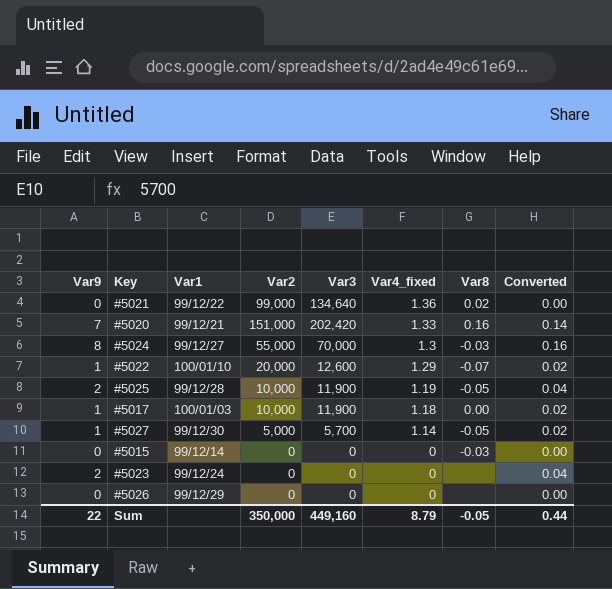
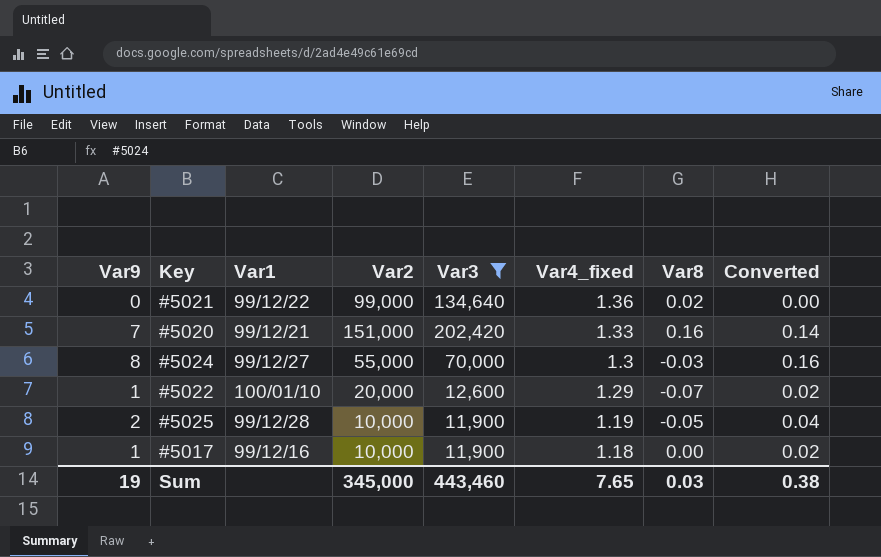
filter: none -> Var3 >= 11,900
#5017 | Var1: 100/01/03 -> 99/12/16
Sum | Var9: 22 -> 19
Sum | Var2: 350,000 -> 345,000
Sum | Var3: 449,160 -> 443,460
Sum | Var4_fixed: 8.79 -> 7.65
Sum | Var8: -0.05 -> 0.03
Sum | Converted: 0.44 -> 0.38

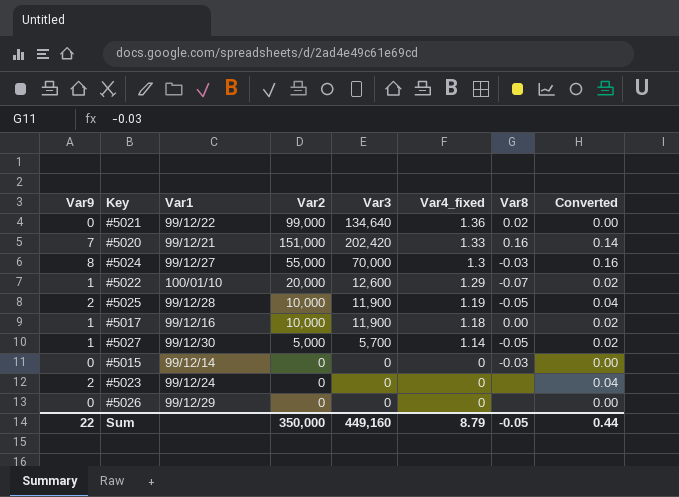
filter: Var3 >= 11,900 -> none
Sum | Var9: 19 -> 22
Sum | Var2: 345,000 -> 350,000
Sum | Var3: 443,460 -> 449,160
Sum | Var4_fixed: 7.65 -> 8.79
Sum | Var8: 0.03 -> -0.05
Sum | Converted: 0.38 -> 0.44

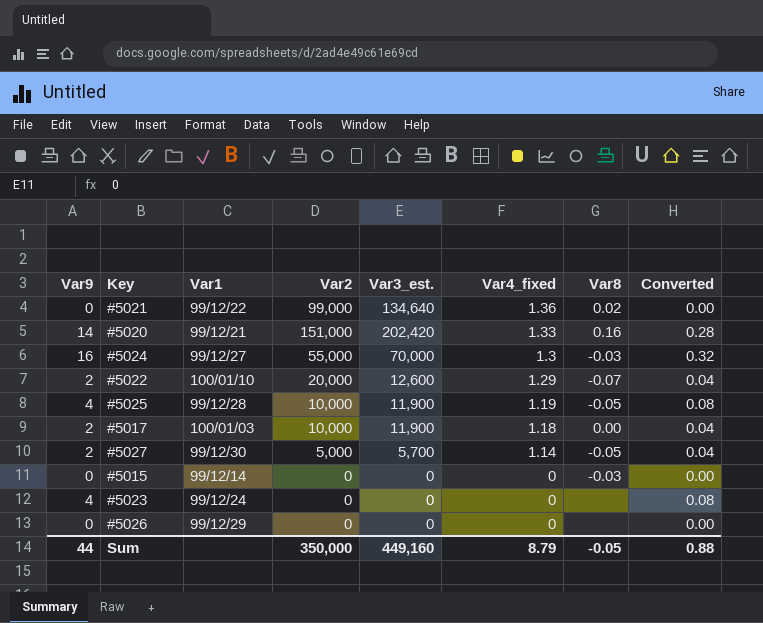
column name: Var3 -> Var3_est.
#5020 | Var9: 7 -> 14
#5020 | Converted: 0.14 -> 0.28
#5024 | Var9: 8 -> 16
#5024 | Converted: 0.16 -> 0.32
#5022 | Var9: 1 -> 2
#5022 | Converted: 0.02 -> 0.04
#5025 | Var9: 2 -> 4
#5025 | Converted: 0.04 -> 0.08
#5017 | Var9: 1 -> 2
#5017 | Var1: 99/12/16 -> 100/01/03
#5017 | Converted: 0.02 -> 0.04
#5027 | Var9: 1 -> 2
#5027 | Converted: 0.02 -> 0.04
#5023 | Var9: 2 -> 4
#5023 | Converted: 0.04 -> 0.08
Sum | Var9: 22 -> 44
Sum | Converted: 0.44 -> 0.88

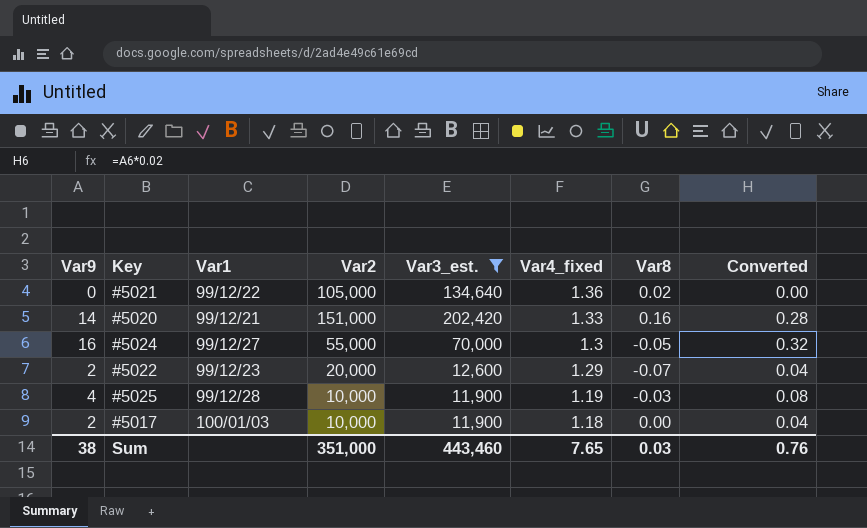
filter: none -> Var3_est. >= 11,900
#5021 | Var2: 99,000 -> 105,000
#5024 | Var8: -0.03 -> -0.05
#5022 | Var1: 100/01/10 -> 99/12/23
#5025 | Var8: -0.05 -> -0.03
Sum | Var9: 44 -> 38
Sum | Var2: 350,000 -> 351,000
Sum | Var3_est.: 449,160 -> 443,460
Sum | Var4_fixed: 8.79 -> 7.65
Sum | Var8: -0.05 -> 0.03
Sum | Converted: 0.88 -> 0.76

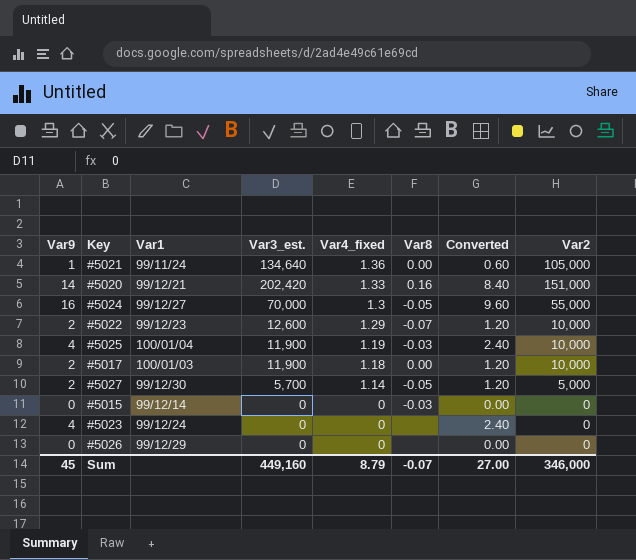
filter: Var3_est. >= 11,900 -> none
column Converted | formula: [Var9] * 0.02 -> [Var9] * 0.6
column Var2 | position: 4 -> 8
#5021 | Var9: 0 -> 1
#5021 | Var1: 99/12/22 -> 99/11/24
#5021 | Var8: 0.02 -> 0.00
#5022 | Var2: 20,000 -> 10,000
#5025 | Var1: 99/12/28 -> 100/01/04
Sum | Var9: 38 -> 45
Sum | Var3_est.: 443,460 -> 449,160
Sum | Var4_fixed: 7.65 -> 8.79
Sum | Var8: 0.03 -> -0.07
Sum | Converted: 0.76 -> 27.00
Sum | Var2: 351,000 -> 346,000

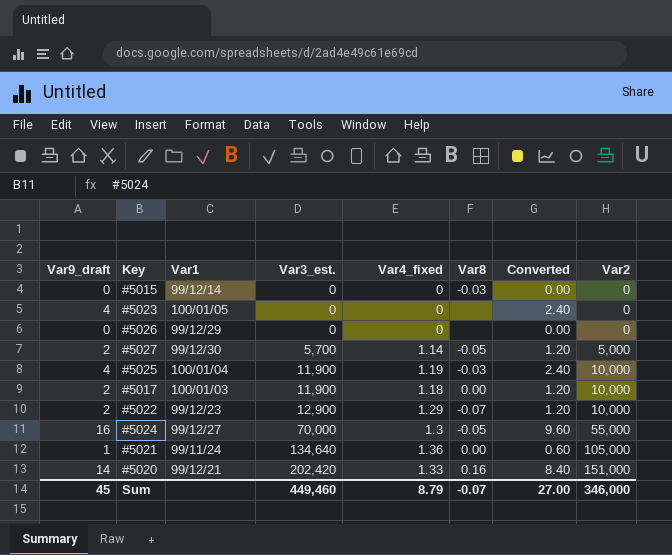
row order: Var4_fixed descending -> Var3_est. ascending
column name: Var9 -> Var9_draft
#5023 | Var1: 99/12/24 -> 100/01/05
#5022 | Var3_est.: 12,600 -> 12,900
Sum | Var3_est.: 449,160 -> 449,460

